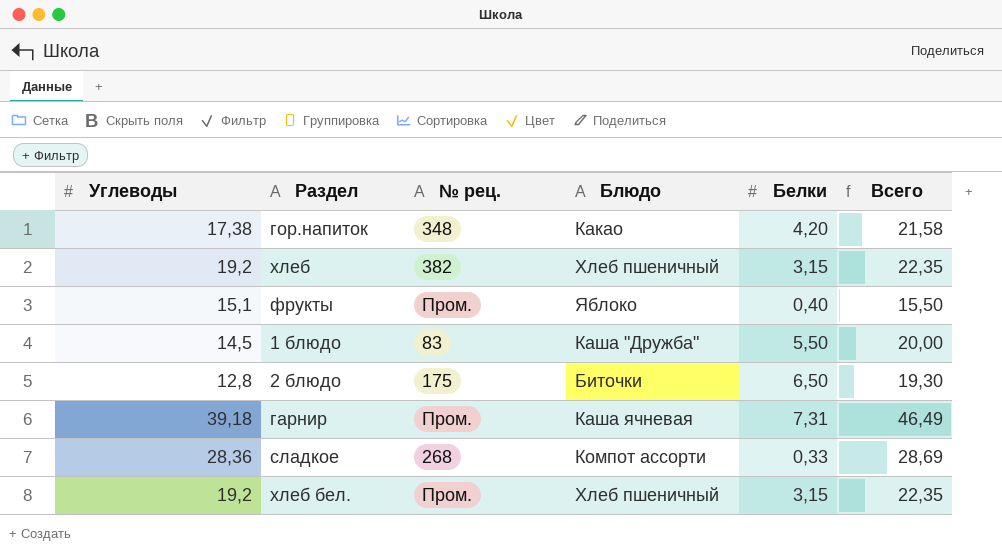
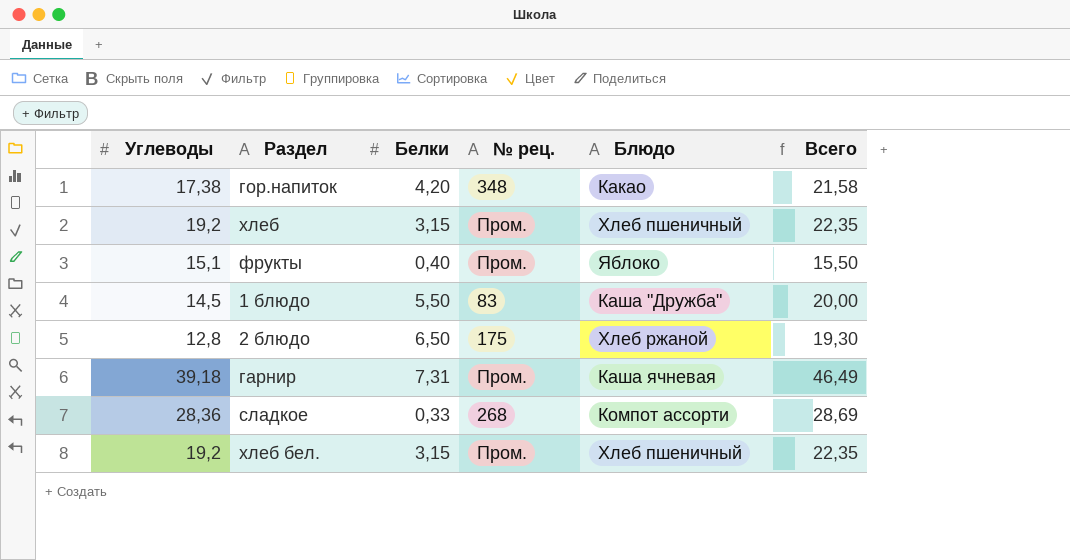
column Белки | position: 5 -> 3
хлеб | № рец.: 382 -> Пром.
2 блюдо | Блюдо: Биточки -> Хлеб ржаной

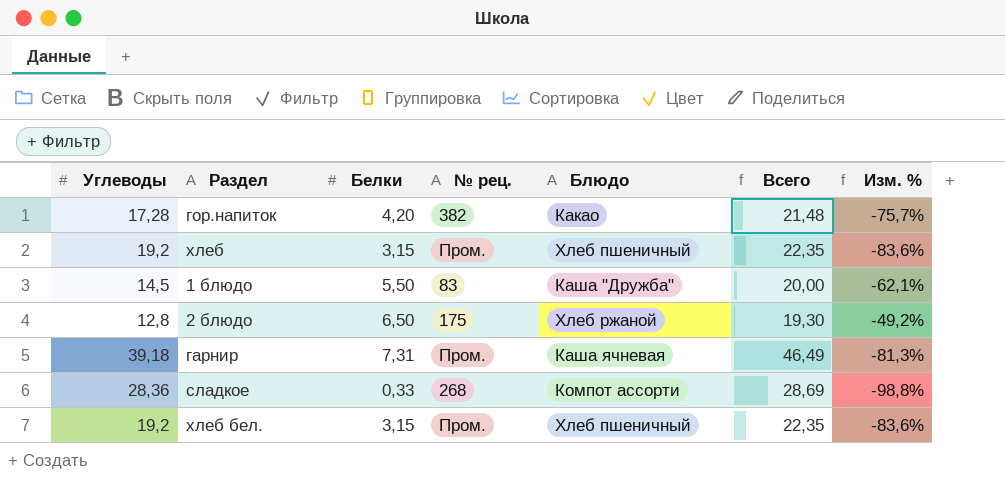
column Изм. % | formula: none -> ([Белки] - [Углеводы]) / [Углеводы]
row фрукты: 15,1 | 0,40 | Пром. | Яблоко | 15,50 -> none
гор.напиток | Углеводы: 17,38 -> 17,28
гор.напиток | № рец.: 348 -> 382
гор.напиток | Всего: 21,58 -> 21,48

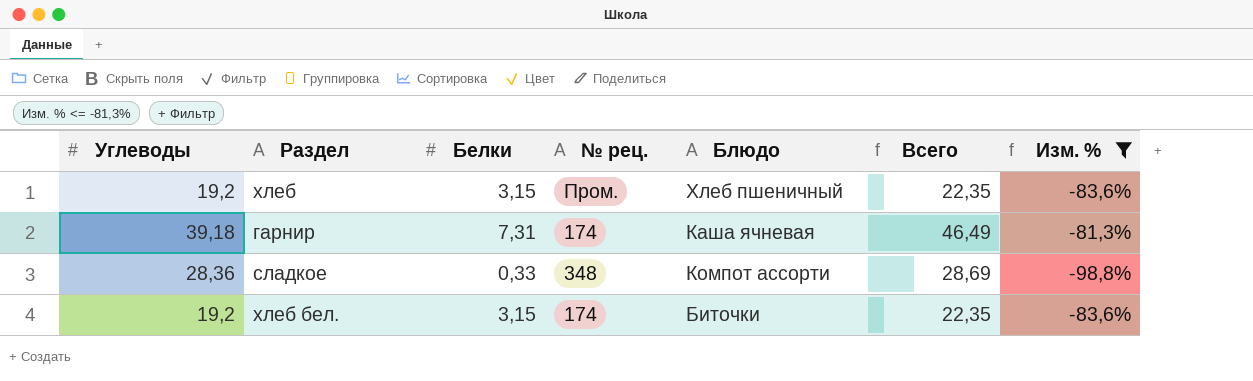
filter: none -> Изм. % <= -81,3%
гарнир | № рец.: Пром. -> 174
сладкое | № рец.: 268 -> 348
хлеб бел. | № рец.: Пром. -> 174
хлеб бел. | Блюдо: Хлеб пшеничный -> Биточки

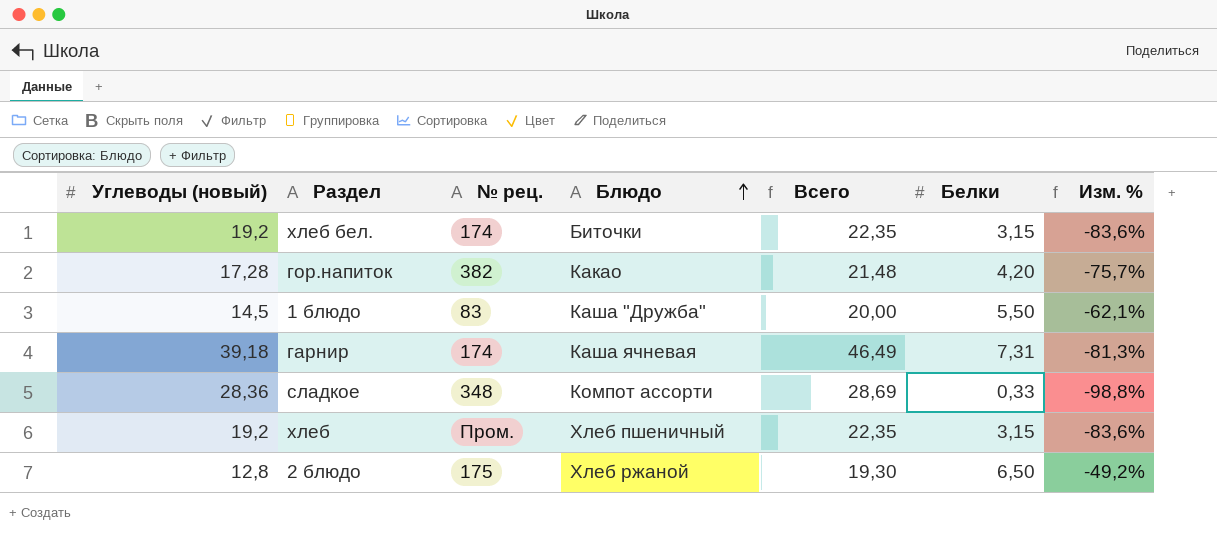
filter: Изм. % <= -81,3% -> none
row order: none -> Блюдо ascending
column name: Углеводы -> Углеводы (новый)
column Белки | position: 3 -> 6

